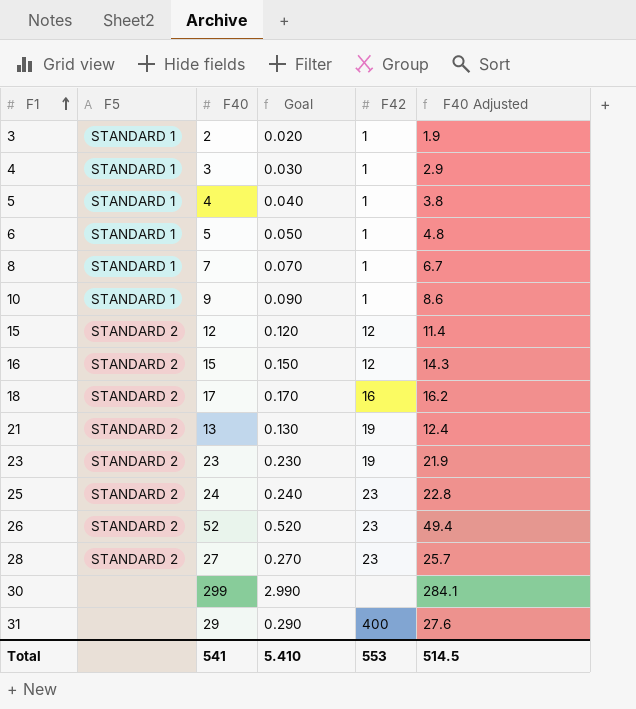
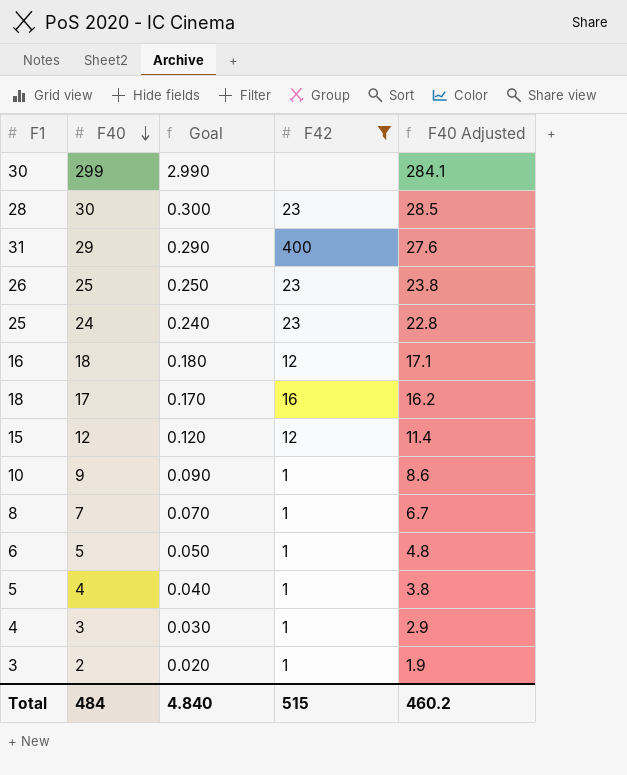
filter: none -> F42 != 19
row order: F1 ascending -> F40 descending
column F5 | position: 2 -> none
28 | F40: 27 -> 30
28 | Goal: 0.270 -> 0.300
28 | F40 Adjusted: 25.7 -> 28.5
26 | F40: 52 -> 25
26 | Goal: 0.520 -> 0.250
26 | F40 Adjusted: 49.4 -> 23.8
16 | F40: 15 -> 18
16 | Goal: 0.150 -> 0.180
16 | F40 Adjusted: 14.3 -> 17.1
Total | F40: 541 -> 484
Total | Goal: 5.410 -> 4.840
Total | F42: 553 -> 515
Total | F40 Adjusted: 514.5 -> 460.2

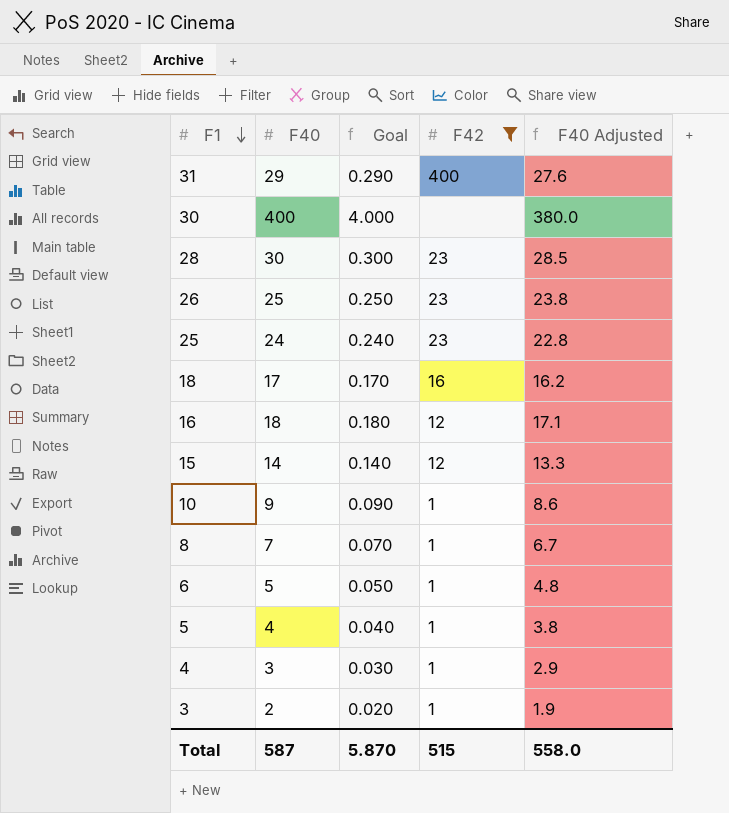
row order: F40 descending -> F1 descending
30 | F40: 299 -> 400
30 | Goal: 2.990 -> 4.000
30 | F40 Adjusted: 284.1 -> 380.0
15 | F40: 12 -> 14
15 | Goal: 0.120 -> 0.140
15 | F40 Adjusted: 11.4 -> 13.3
Total | F40: 484 -> 587
Total | Goal: 4.840 -> 5.870
Total | F40 Adjusted: 460.2 -> 558.0

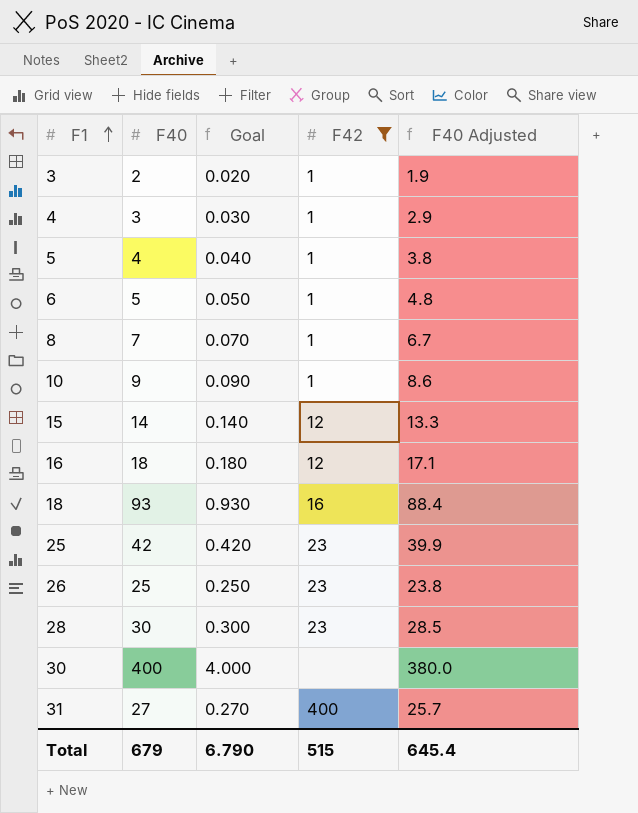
row order: F1 descending -> F1 ascending
18 | F40: 17 -> 93
18 | Goal: 0.170 -> 0.930
18 | F40 Adjusted: 16.2 -> 88.4
25 | F40: 24 -> 42
25 | Goal: 0.240 -> 0.420
25 | F40 Adjusted: 22.8 -> 39.9
31 | F40: 29 -> 27
31 | Goal: 0.290 -> 0.270
31 | F40 Adjusted: 27.6 -> 25.7
Total | F40: 587 -> 679
Total | Goal: 5.870 -> 6.790
Total | F40 Adjusted: 558.0 -> 645.4

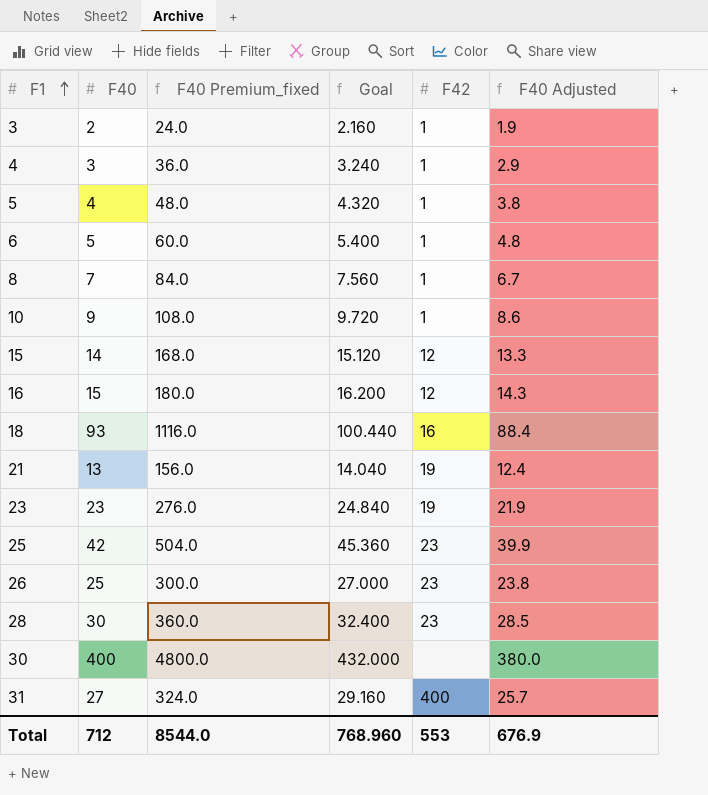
filter: F42 != 19 -> none
column F40 Premium_fixed | formula: none -> [F40] * 12
column Goal | formula: [F40] * 0.01 -> [F40] * 1.08
16 | F40: 18 -> 15
16 | F40 Adjusted: 17.1 -> 14.3
Total | F40: 679 -> 712
Total | Goal: 6.790 -> 768.960
Total | F42: 515 -> 553
Total | F40 Adjusted: 645.4 -> 676.9

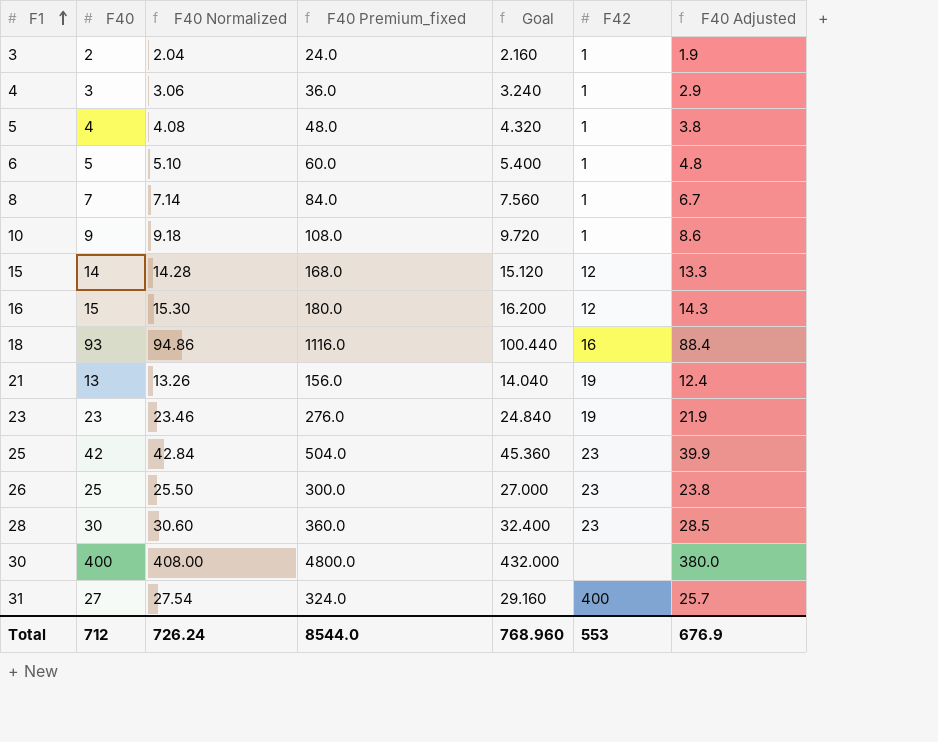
column F40 Normalized | formula: none -> [F40] * 1.02

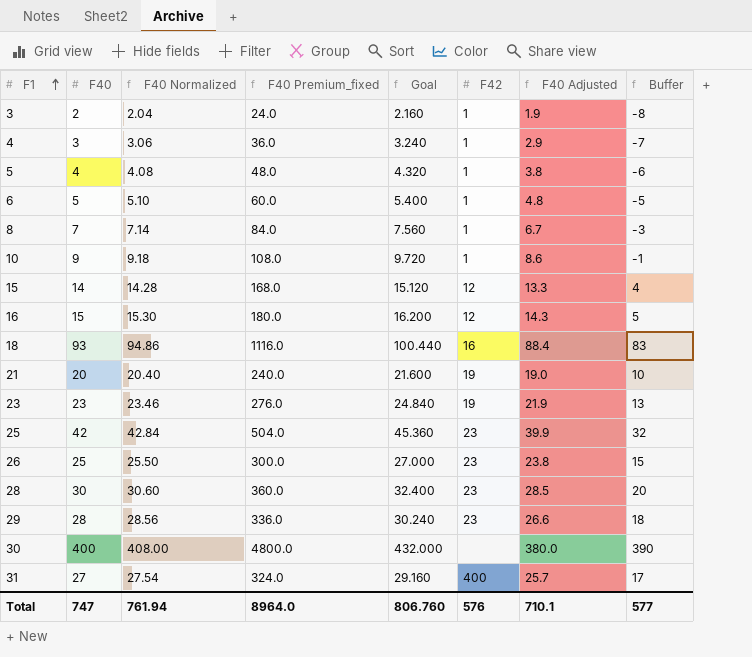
column Buffer | formula: none -> [F40] - 10
21 | F40: 13 -> 20
21 | F40 Normalized: 13.26 -> 20.40
21 | F40 Premium_fixed: 156.0 -> 240.0
21 | Goal: 14.040 -> 21.600
21 | F40 Adjusted: 12.4 -> 19.0
row 29: none -> 28 | 28.56 | 336.0 | 30.240 | 23 | 26.6 | 18
Total | F40: 712 -> 747
Total | F40 Normalized: 726.24 -> 761.94
Total | F40 Premium_fixed: 8544.0 -> 8964.0
Total | Goal: 768.960 -> 806.760
Total | F42: 553 -> 576
Total | F40 Adjusted: 676.9 -> 710.1

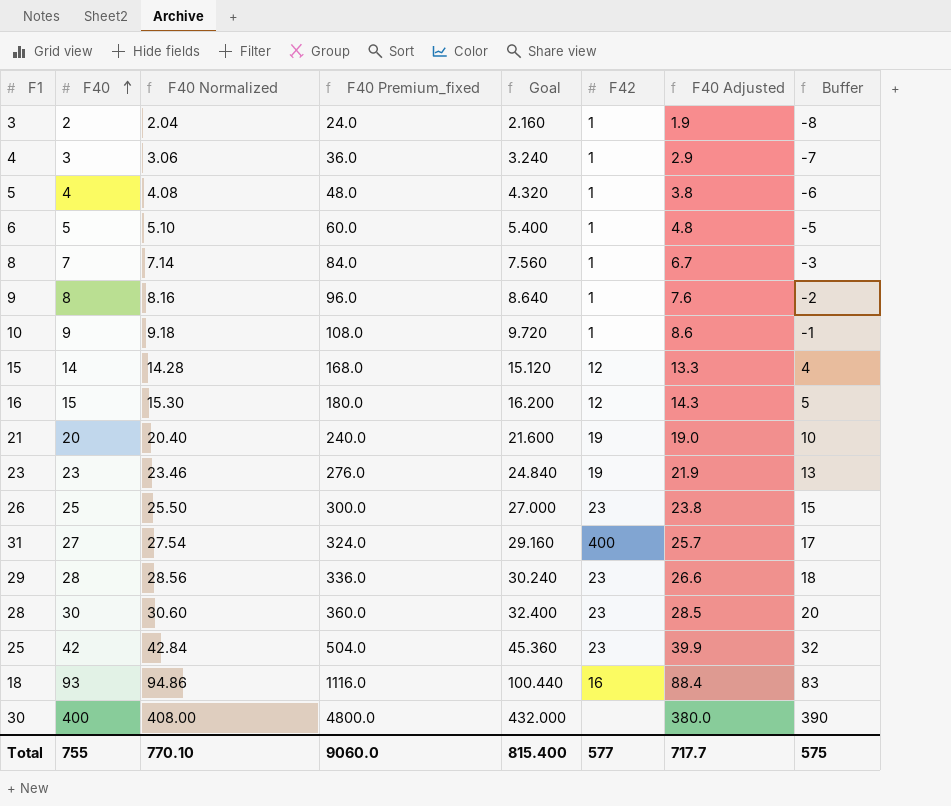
row order: F1 ascending -> F40 ascending
row 9: none -> 8 | 8.16 | 96.0 | 8.640 | 1 | 7.6 | -2
Total | F40: 747 -> 755
Total | F40 Normalized: 761.94 -> 770.10
Total | F40 Premium_fixed: 8964.0 -> 9060.0
Total | Goal: 806.760 -> 815.400
Total | F42: 576 -> 577
Total | F40 Adjusted: 710.1 -> 717.7
Total | Buffer: 577 -> 575

